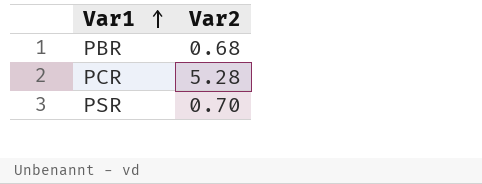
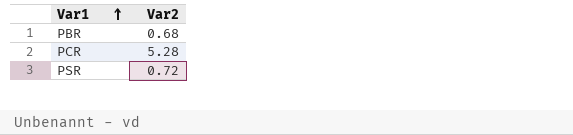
PSR | Var2: 0.70 -> 0.72

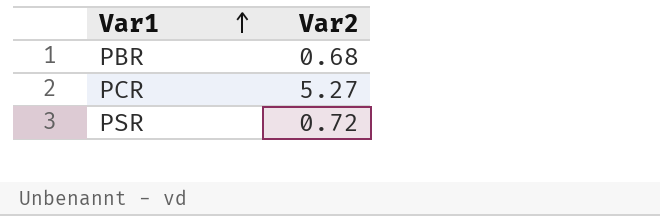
PCR | Var2: 5.28 -> 5.27

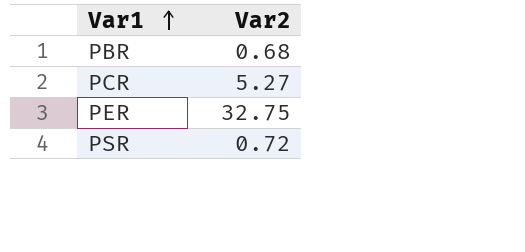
row PER: none -> 32.75

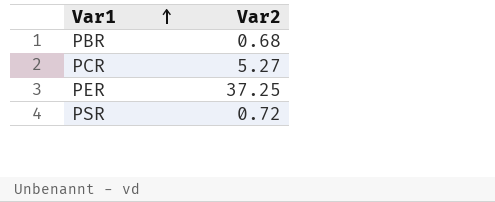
PER | Var2: 32.75 -> 37.25

